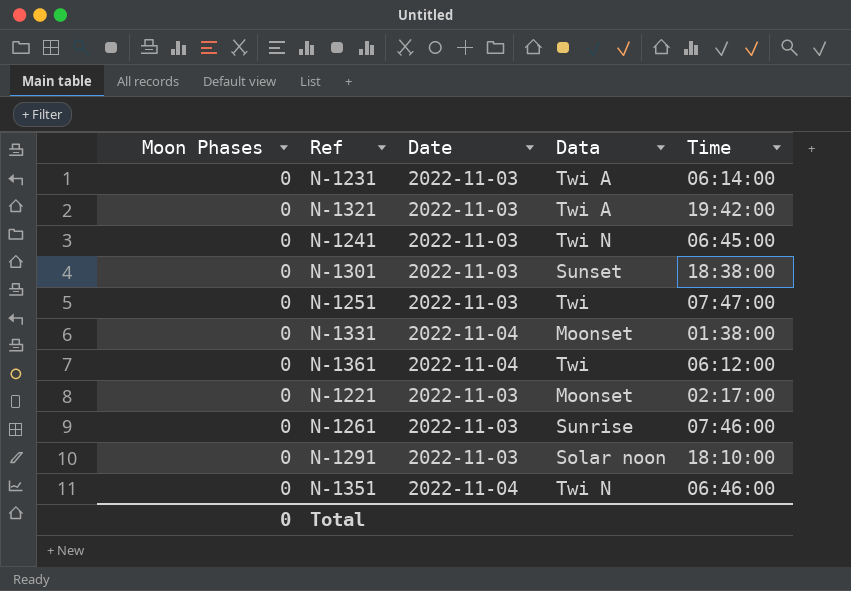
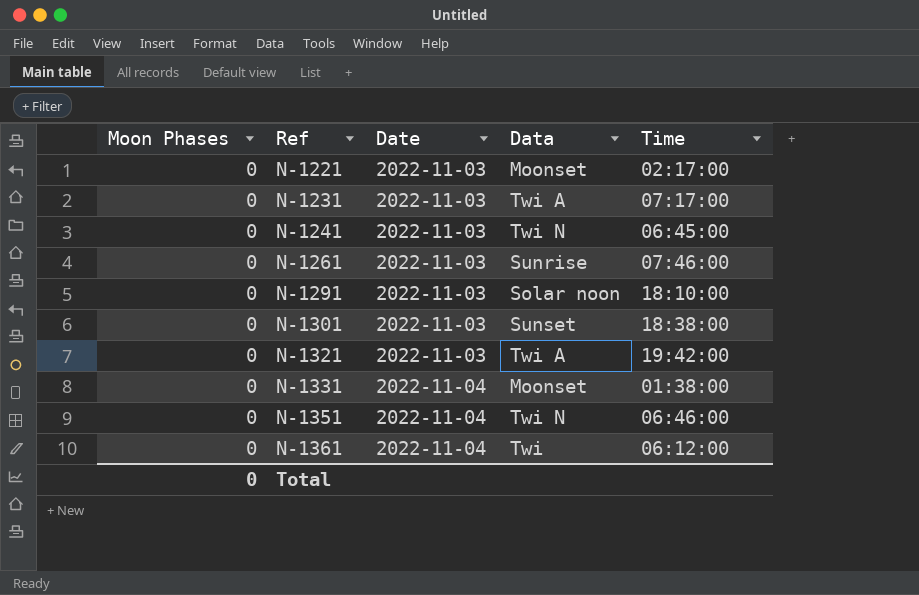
row order: none -> Ref ascending
row N-1251: 0 | 2022-11-03 | Twi | 07:47:00 -> none
N-1231 | Time: 06:14:00 -> 07:17:00

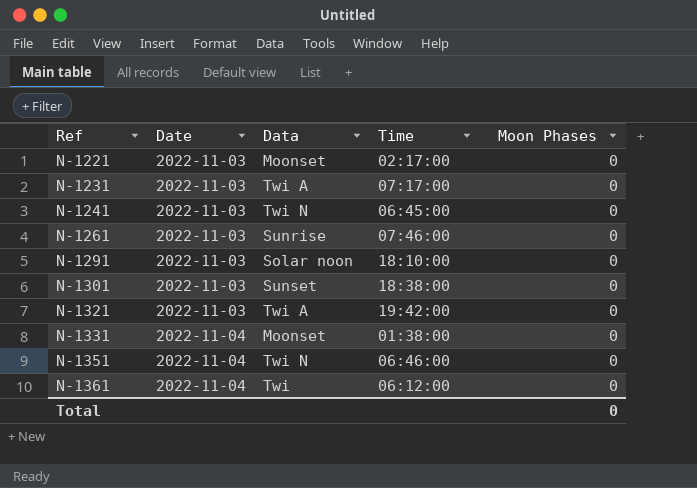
column Moon Phases | position: 1 -> 5

